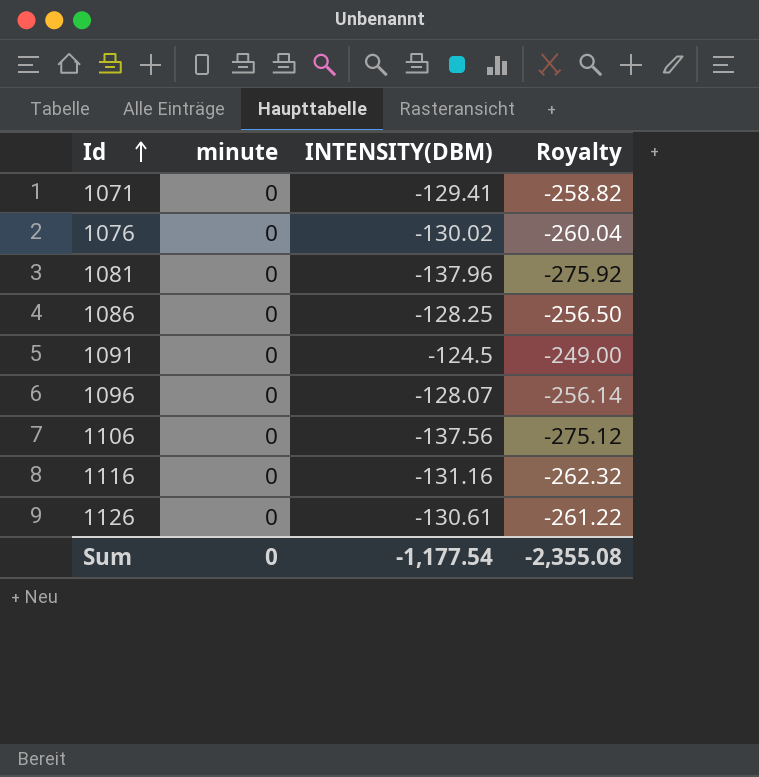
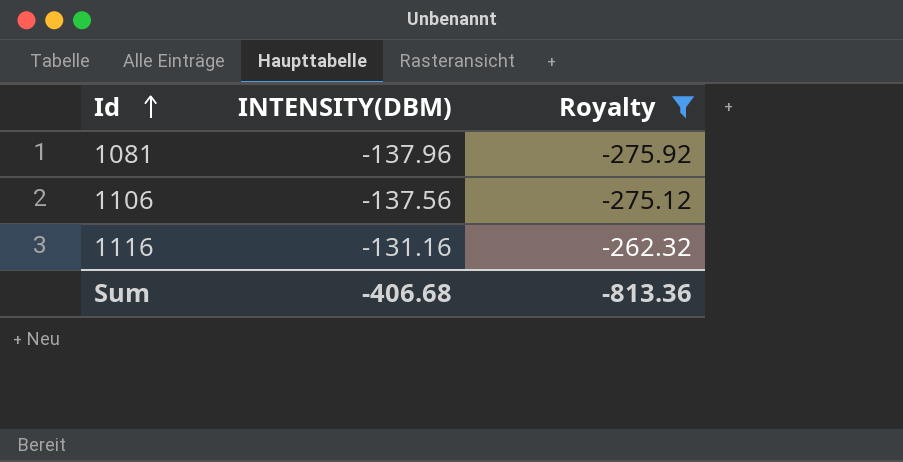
filter: none -> Royalty <= -262.32
column minute | position: 2 -> none
Sum | INTENSITY(DBM): -1,177.54 -> -406.68
Sum | Royalty: -2,355.08 -> -813.36

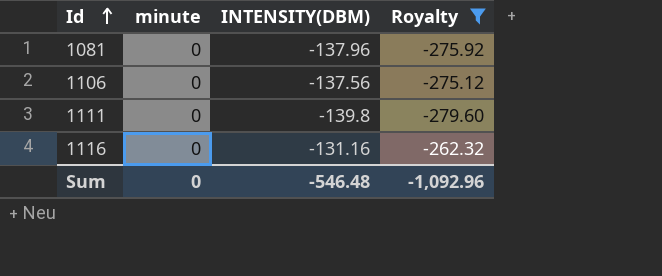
column minute | position: none -> 2
row 1111: none -> 0 | -139.8 | -279.60
Sum | INTENSITY(DBM): -406.68 -> -546.48
Sum | Royalty: -813.36 -> -1,092.96

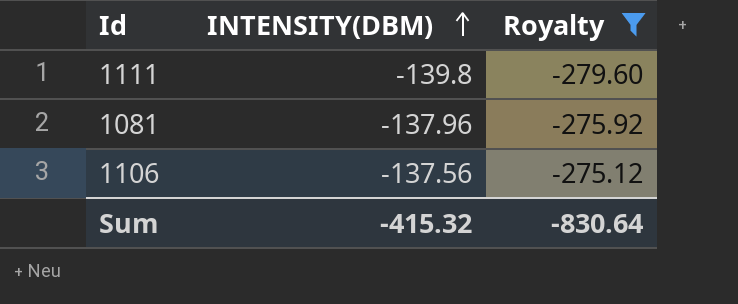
row order: Id ascending -> INTENSITY(DBM) ascending
column minute | position: 2 -> none
row 1116: 0 | -131.16 | -262.32 -> none
Sum | INTENSITY(DBM): -546.48 -> -415.32
Sum | Royalty: -1,092.96 -> -830.64

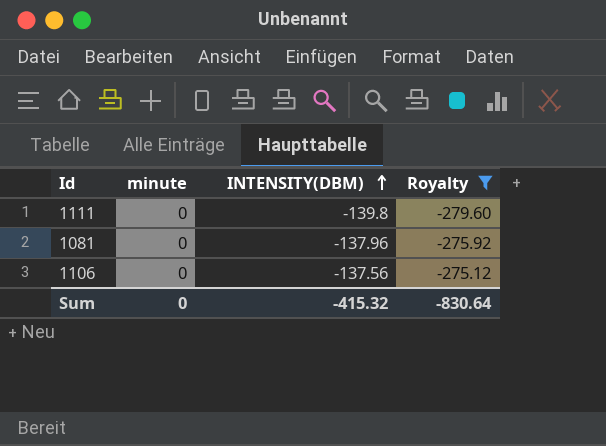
column minute | position: none -> 2

